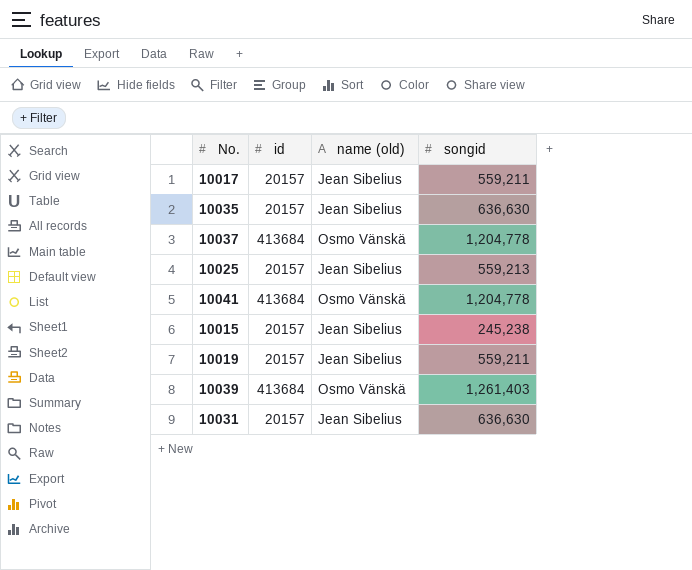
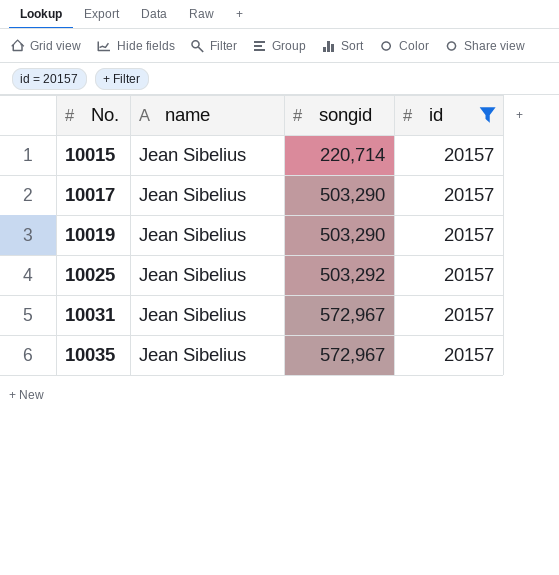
filter: none -> id = 20157
row order: none -> No. ascending
column name: name (old) -> name
column id | position: 2 -> 4
10015 | songid: 245,238 -> 220,714
10017 | songid: 559,211 -> 503,290
10019 | songid: 559,211 -> 503,290
10025 | songid: 559,213 -> 503,292
10031 | songid: 636,630 -> 572,967
10035 | songid: 636,630 -> 572,967

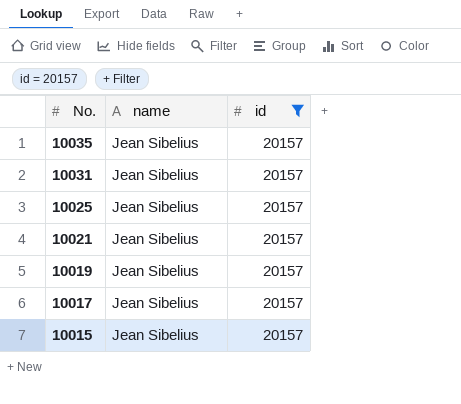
row order: No. ascending -> No. descending
column songid | position: 3 -> none
row 10021: none -> Jean Sibelius | 20157

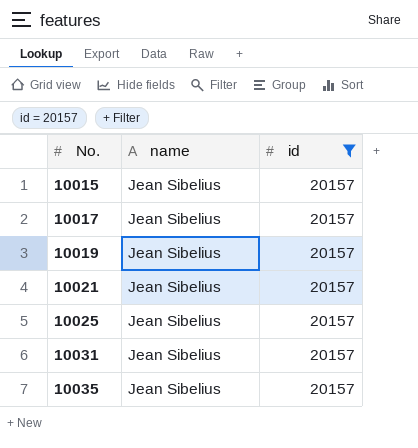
row order: No. descending -> No. ascending

